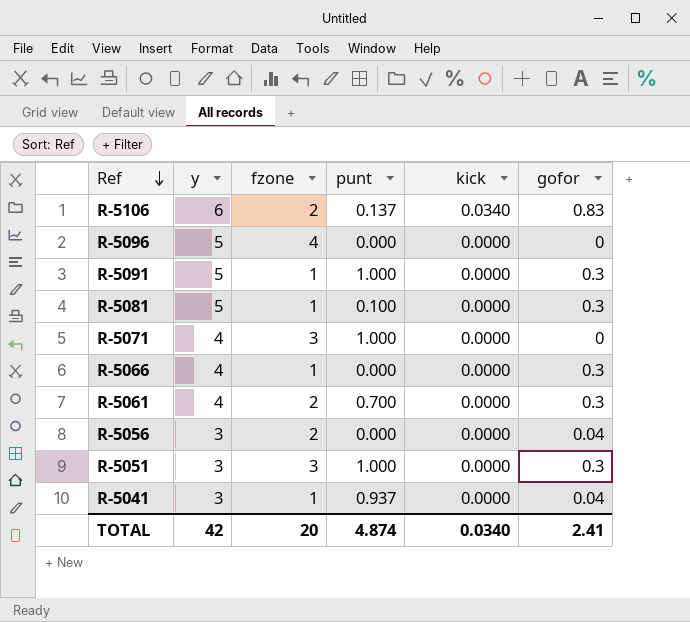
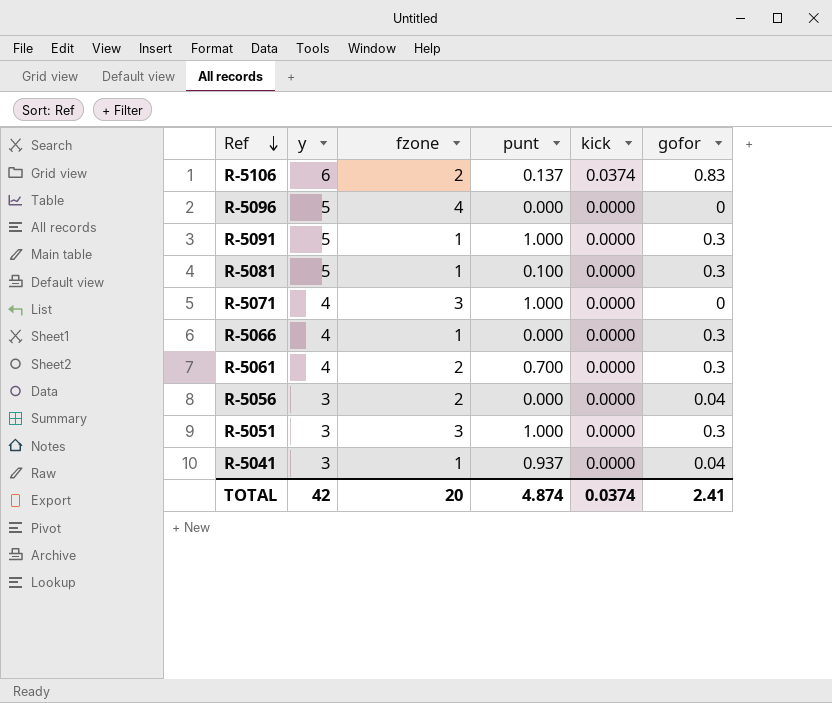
R-5106 | kick: 0.0340 -> 0.0374
TOTAL | kick: 0.0340 -> 0.0374

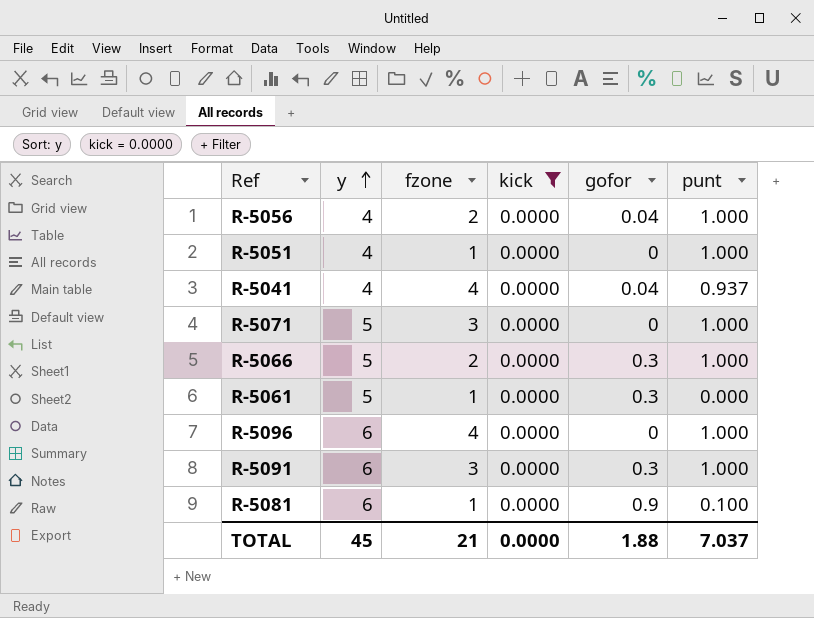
filter: none -> kick = 0.0000
row order: Ref descending -> y ascending
column punt | position: 4 -> 6
R-5056 | y: 3 -> 4
R-5056 | punt: 0.000 -> 1.000
R-5051 | y: 3 -> 4
R-5051 | fzone: 3 -> 1
R-5051 | gofor: 0.3 -> 0
R-5041 | y: 3 -> 4
R-5041 | fzone: 1 -> 4
R-5071 | y: 4 -> 5
R-5066 | y: 4 -> 5
R-5066 | fzone: 1 -> 2
R-5066 | punt: 0.000 -> 1.000
R-5061 | y: 4 -> 5
R-5061 | fzone: 2 -> 1
R-5061 | punt: 0.700 -> 0.000
R-5096 | y: 5 -> 6
R-5096 | punt: 0.000 -> 1.000
R-5091 | y: 5 -> 6
R-5091 | fzone: 1 -> 3
R-5081 | y: 5 -> 6
R-5081 | gofor: 0.3 -> 0.9
TOTAL | y: 42 -> 45
TOTAL | fzone: 20 -> 21
TOTAL | kick: 0.0374 -> 0.0000
TOTAL | gofor: 2.41 -> 1.88
TOTAL | punt: 4.874 -> 7.037

